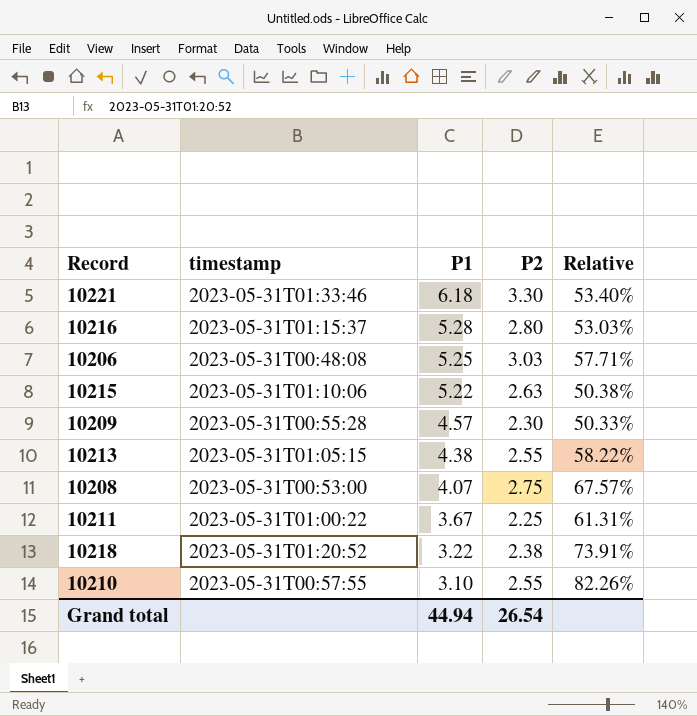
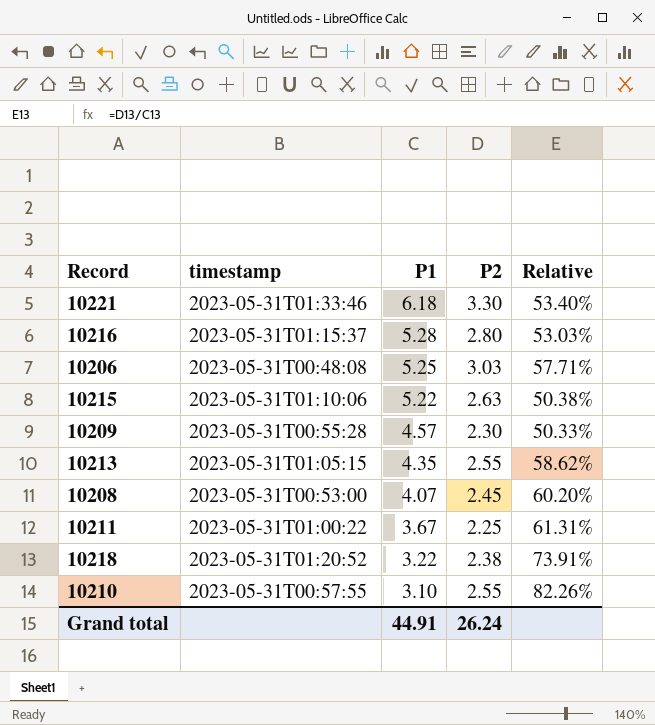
10213 | P1: 4.38 -> 4.35
10213 | Relative: 58.22% -> 58.62%
10208 | P2: 2.75 -> 2.45
10208 | Relative: 67.57% -> 60.20%
Grand total | P1: 44.94 -> 44.91
Grand total | P2: 26.54 -> 26.24

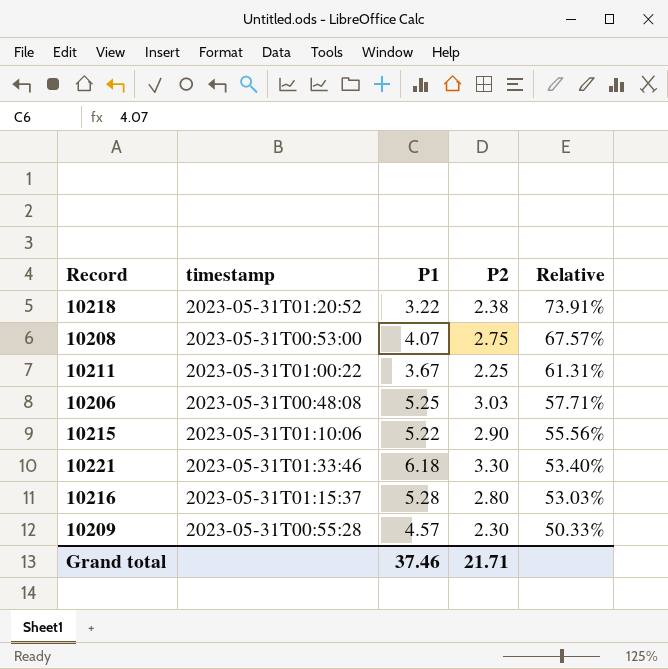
row order: P1 descending -> Relative descending
row 10213: 2023-05-31T01:05:15 | 4.35 | 2.55 | 58.62% -> none
row 10210: 2023-05-31T00:57:55 | 3.10 | 2.55 | 82.26% -> none
10208 | P2: 2.45 -> 2.75
10208 | Relative: 60.20% -> 67.57%
10215 | P2: 2.63 -> 2.90
10215 | Relative: 50.38% -> 55.56%
Grand total | P1: 44.91 -> 37.46
Grand total | P2: 26.24 -> 21.71

